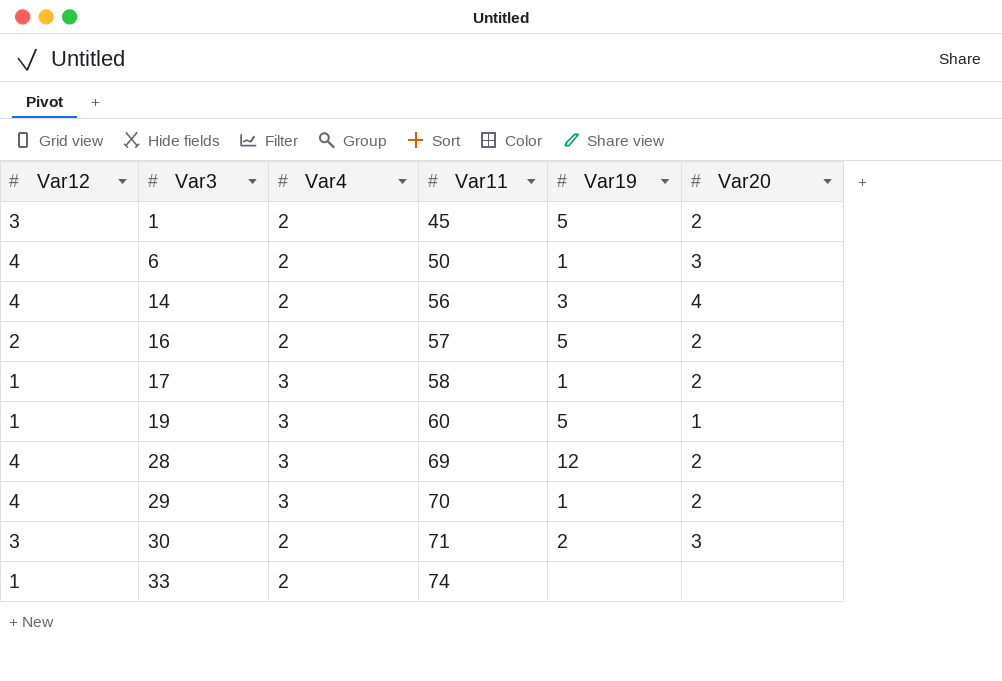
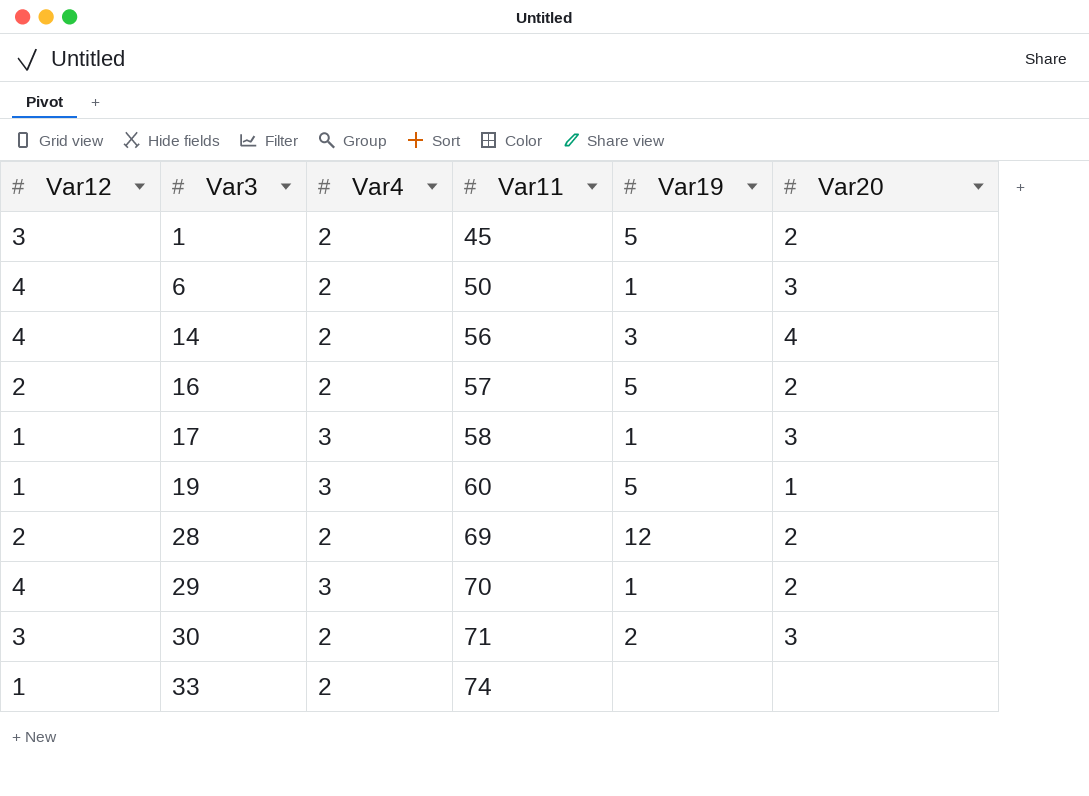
17 | Var20: 2 -> 3
28 | Var12: 4 -> 2
28 | Var4: 3 -> 2

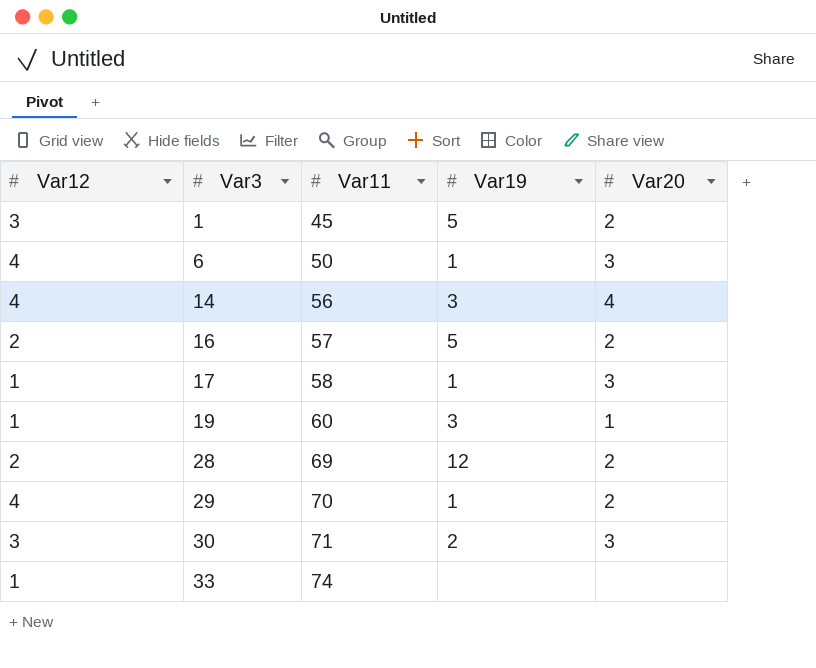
column Var4 | position: 3 -> none
19 | Var19: 5 -> 3

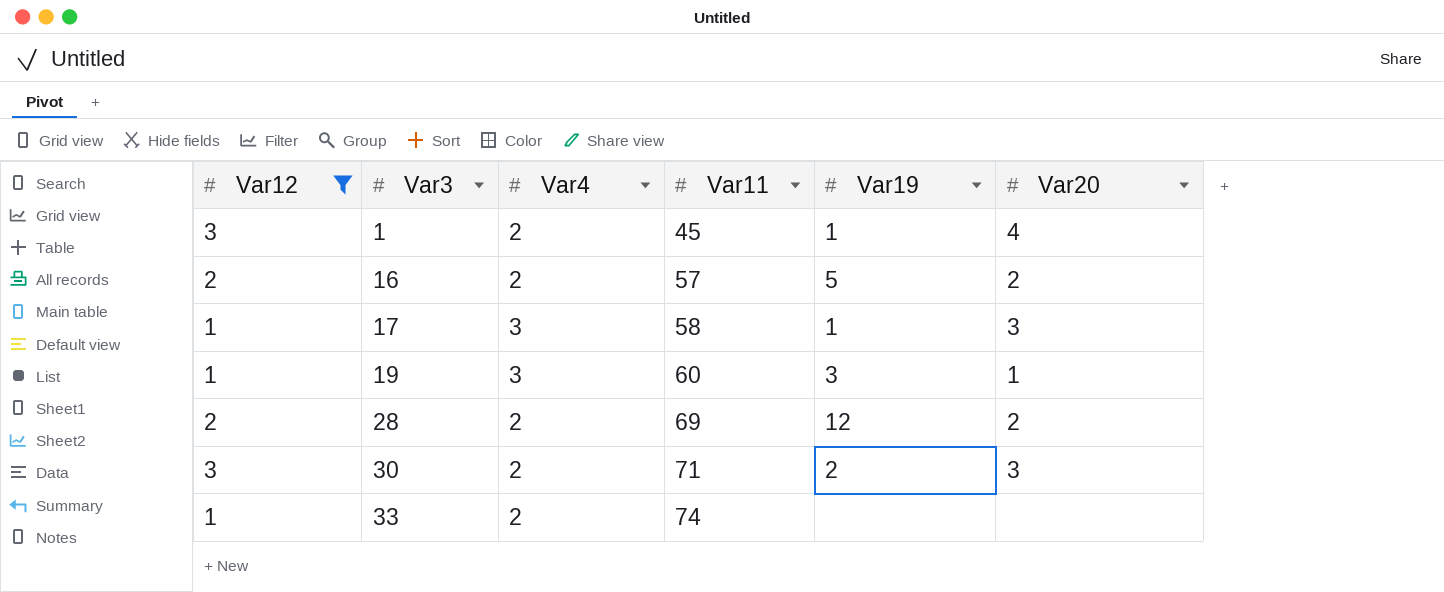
filter: none -> Var12 != 4
column Var4 | position: none -> 3
1 | Var19: 5 -> 1
1 | Var20: 2 -> 4

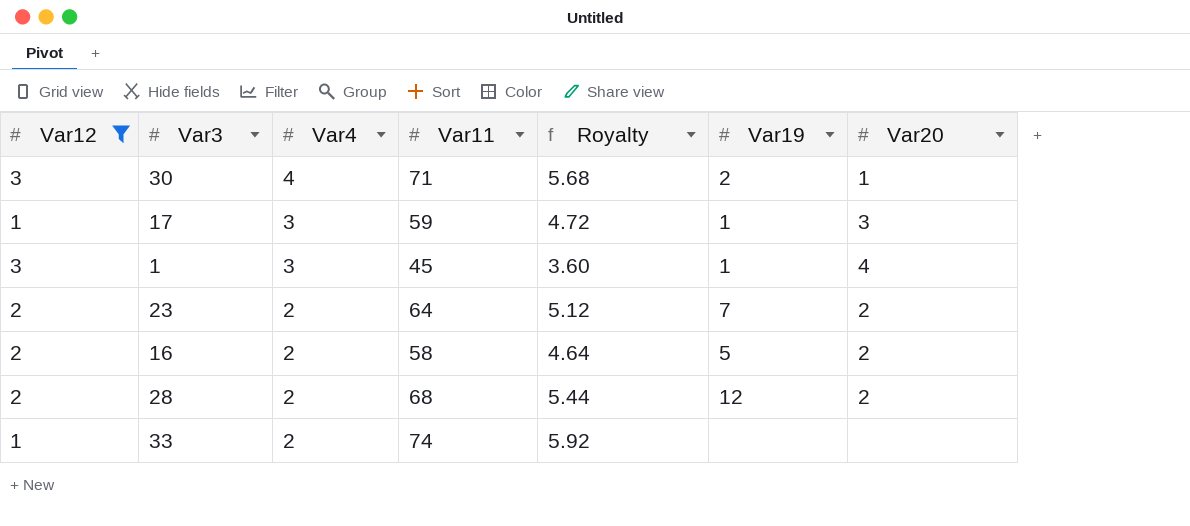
row order: Var3 ascending -> Var4 descending
column Royalty | formula: none -> [Var11] * 0.08
row 19: 1 | 3 | 60 | 3 | 1 -> none
30 | Var4: 2 -> 4
30 | Var20: 3 -> 1
17 | Var11: 58 -> 59
1 | Var4: 2 -> 3
row 23: none -> 2 | 2 | 64 | 5.12 | 7 | 2
16 | Var11: 57 -> 58
28 | Var11: 69 -> 68

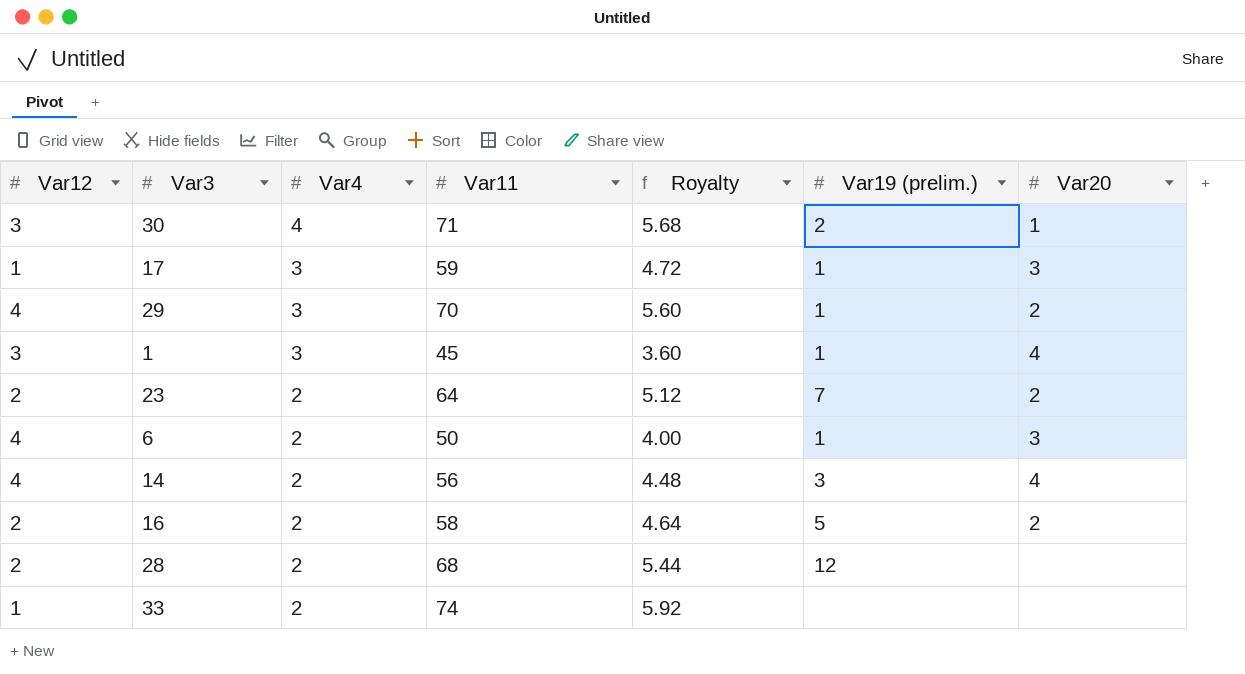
filter: Var12 != 4 -> none
column name: Var19 -> Var19 (prelim.)
28 | Var20: 2 -> none

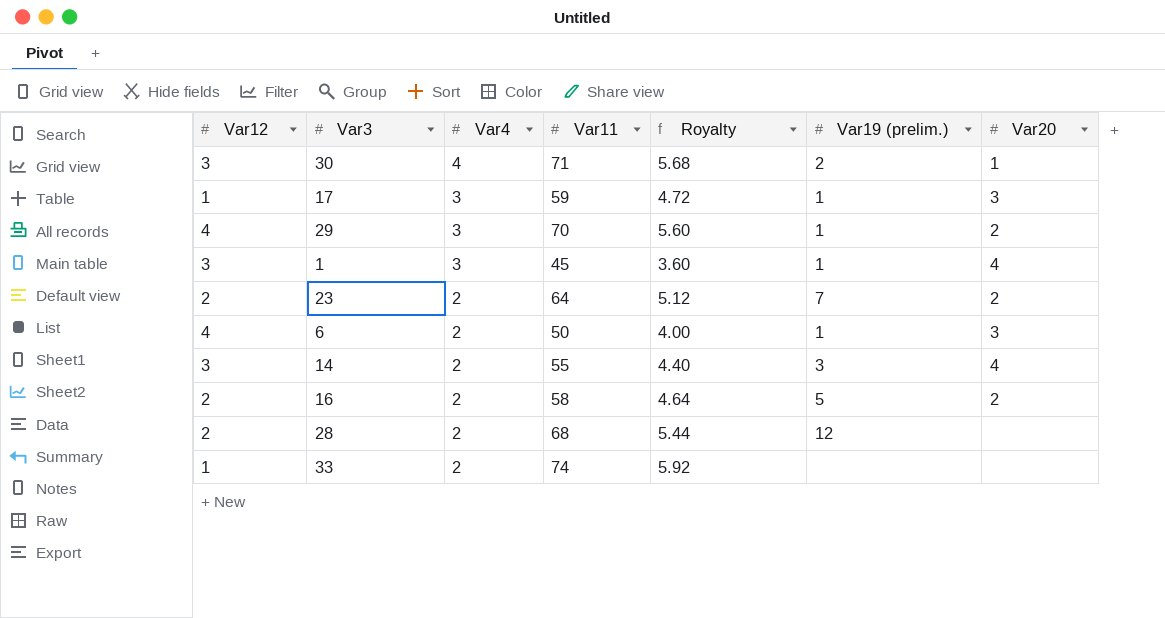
14 | Var12: 4 -> 3
14 | Var11: 56 -> 55
14 | Royalty: 4.48 -> 4.40

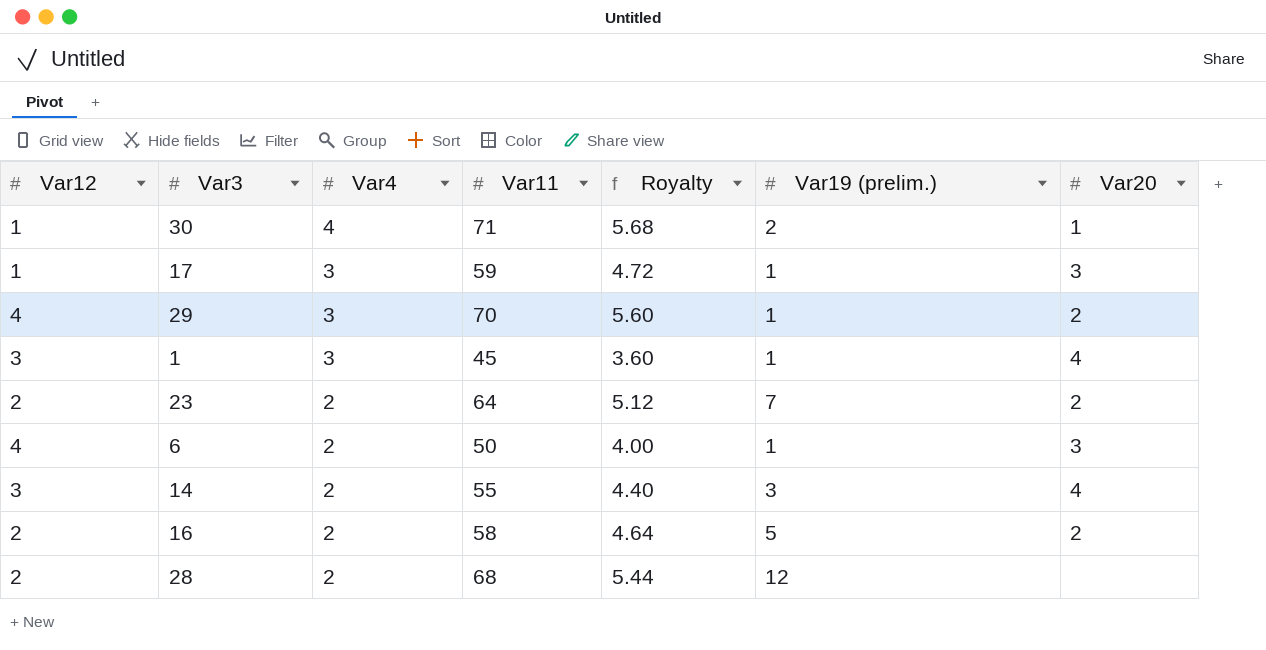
row 33: 1 | 2 | 74 | 5.92 | none | none -> none
30 | Var12: 3 -> 1

